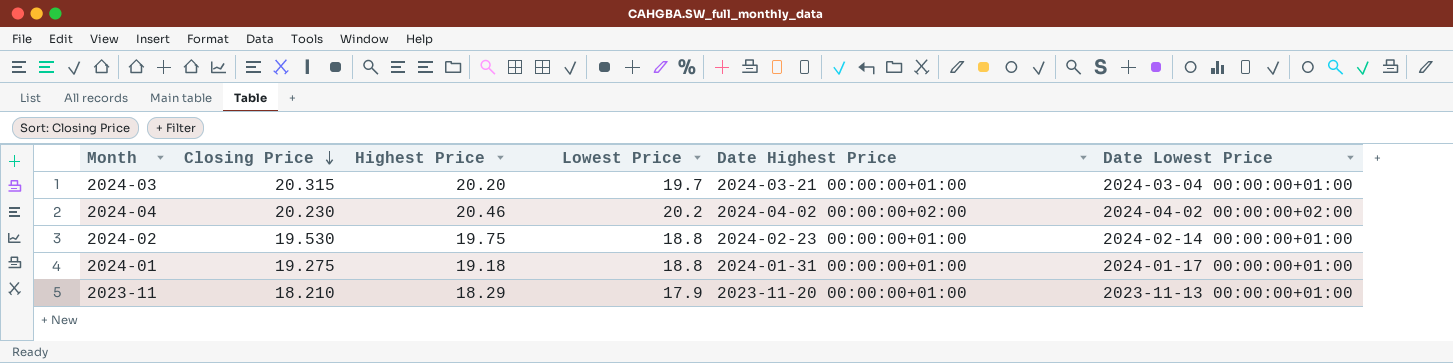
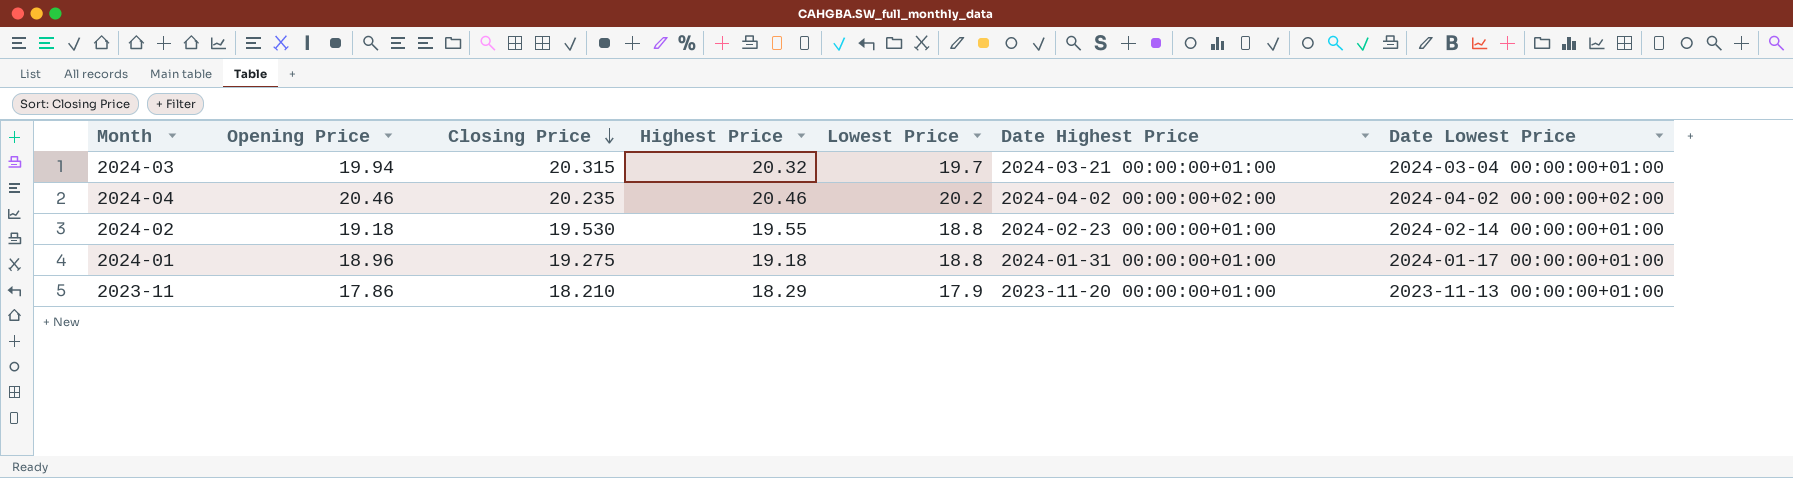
column Opening Price | position: none -> 2
2024-03 | Highest Price: 20.20 -> 20.32
2024-04 | Closing Price: 20.230 -> 20.235
2024-02 | Highest Price: 19.75 -> 19.55

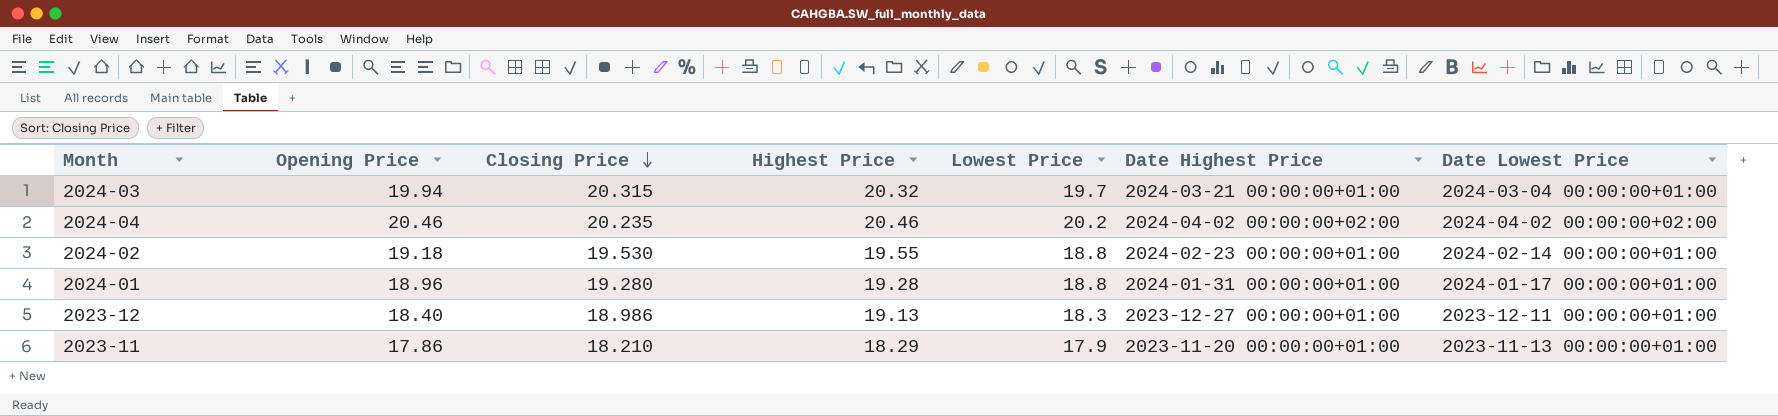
2024-01 | Closing Price: 19.275 -> 19.280
2024-01 | Highest Price: 19.18 -> 19.28
row 2023-12: none -> 18.40 | 18.986 | 19.13 | 18.3 | 2023-12-27 00:00:00+01:00 | 2023-12-11 00:00:00+01:00

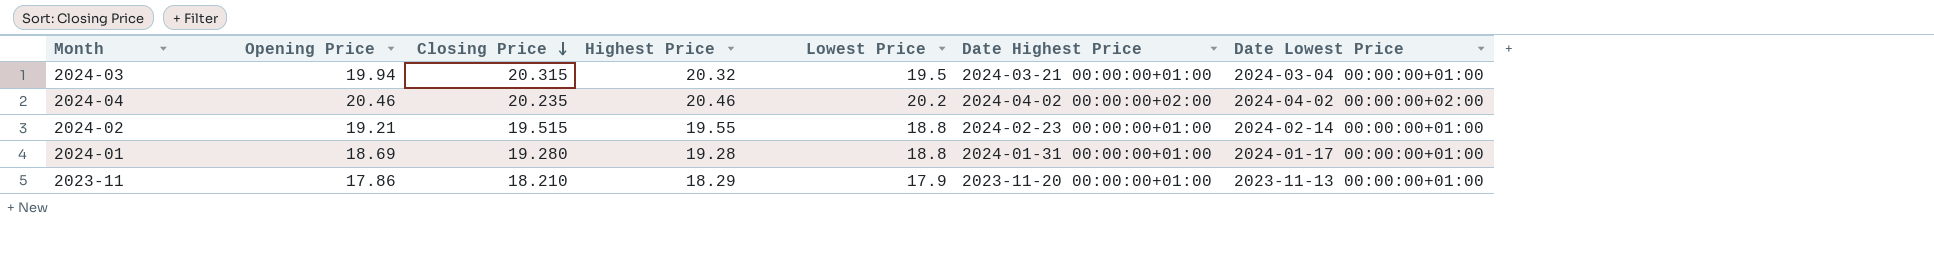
row 2023-12: 18.40 | 18.986 | 19.13 | 18.3 | 2023-12-27 00:00:00+01:00 | 2023-12-11 00:00:00+01:00 -> none
2024-03 | Lowest Price: 19.7 -> 19.5
2024-02 | Opening Price: 19.18 -> 19.21
2024-02 | Closing Price: 19.530 -> 19.515
2024-01 | Opening Price: 18.96 -> 18.69

